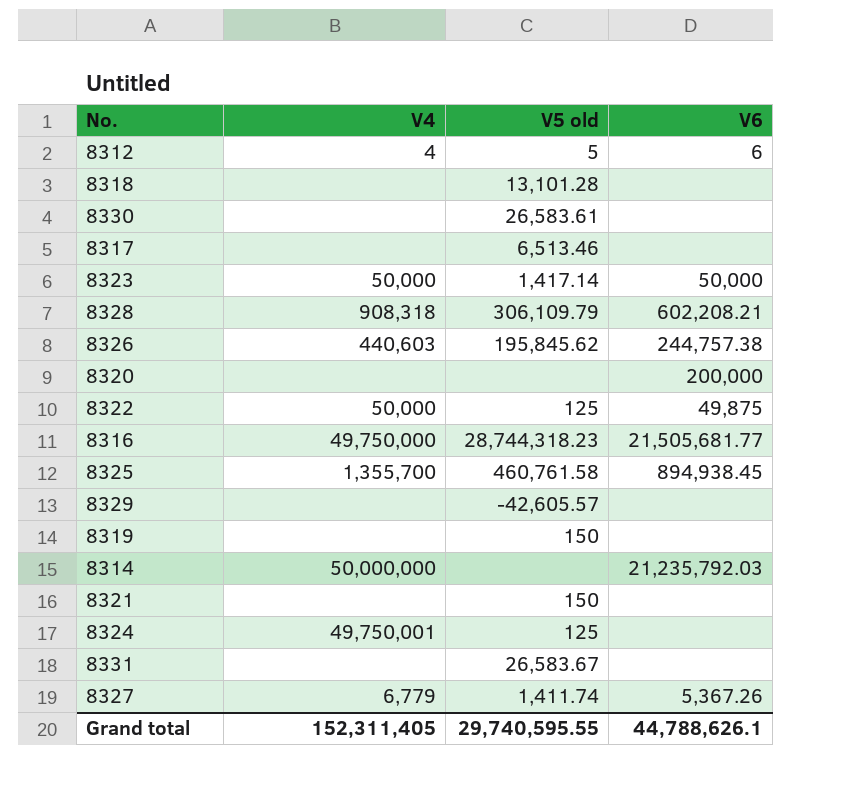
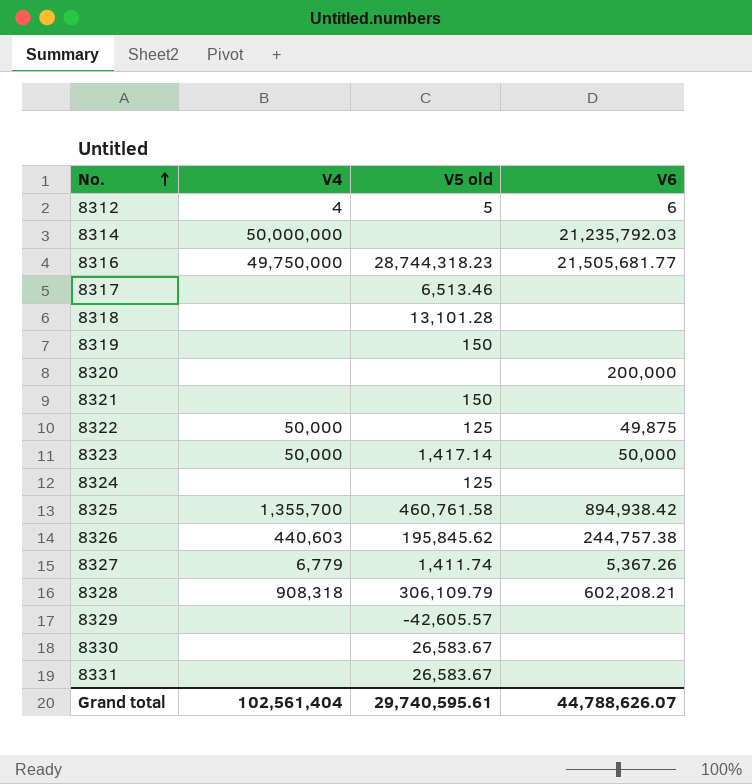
row order: none -> No. ascending
8324 | V4: 49,750,001 -> none
8325 | V6: 894,938.45 -> 894,938.42
8330 | V5 old: 26,583.61 -> 26,583.67
Grand total | V4: 152,311,405 -> 102,561,404
Grand total | V5 old: 29,740,595.55 -> 29,740,595.61
Grand total | V6: 44,788,626.1 -> 44,788,626.07

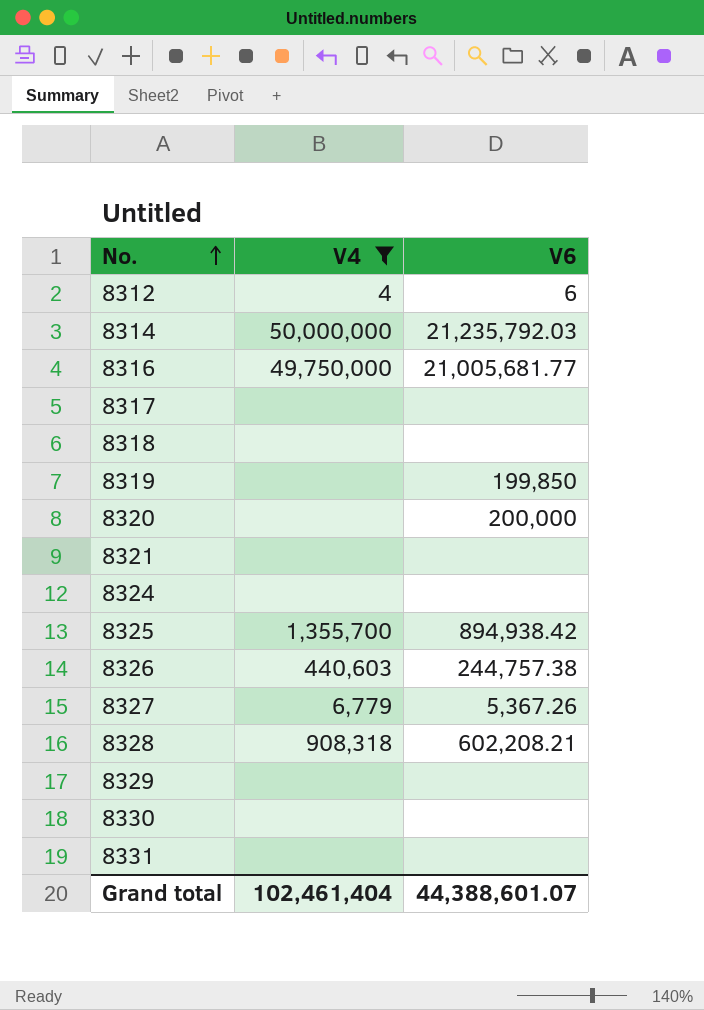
filter: none -> V4 != 50,000
column V5 old | position: 3 -> none
8316 | V6: 21,505,681.77 -> 21,005,681.77
8319 | V6: none -> 199,850
Grand total | V4: 102,561,404 -> 102,461,404
Grand total | V6: 44,788,626.07 -> 44,388,601.07

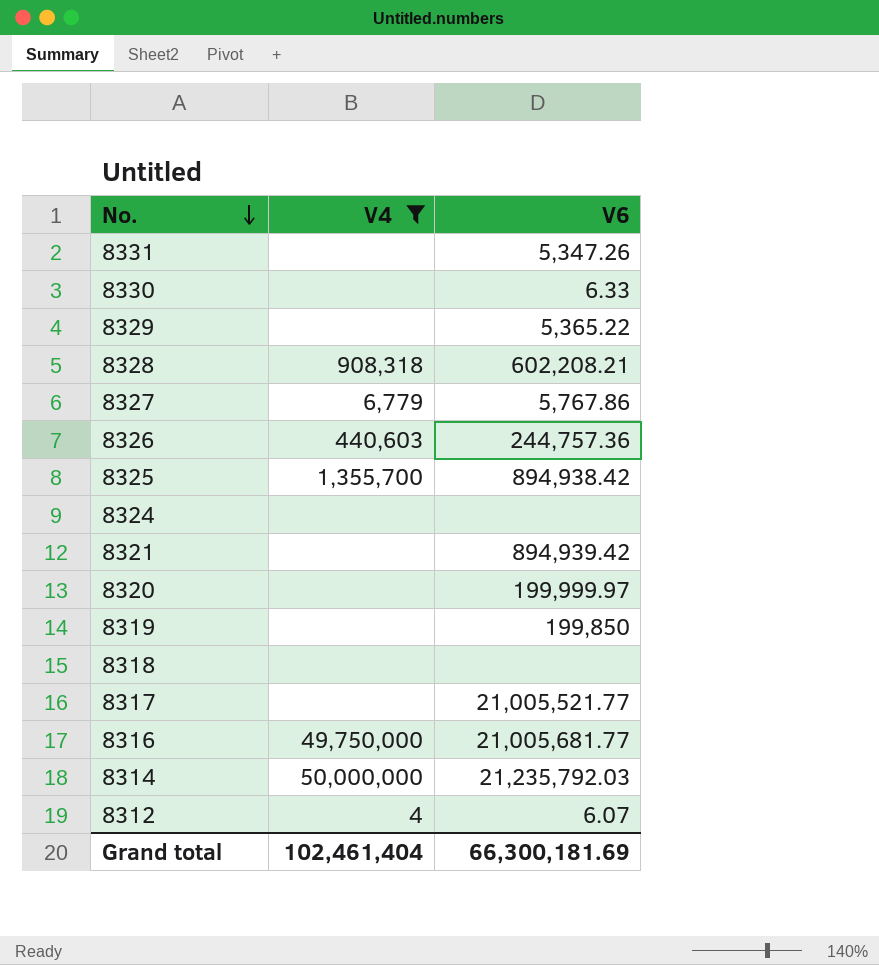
row order: No. ascending -> No. descending
8331 | V6: none -> 5,347.26
8330 | V6: none -> 6.33
8329 | V6: none -> 5,365.22
8327 | V6: 5,367.26 -> 5,767.86
8326 | V6: 244,757.38 -> 244,757.36
8321 | V6: none -> 894,939.42
8320 | V6: 200,000 -> 199,999.97
8317 | V6: none -> 21,005,521.77
8312 | V6: 6 -> 6.07
Grand total | V6: 44,388,601.07 -> 66,300,181.69

